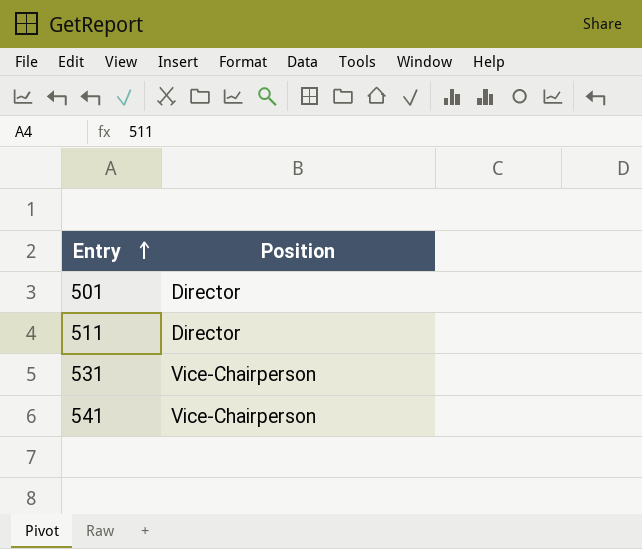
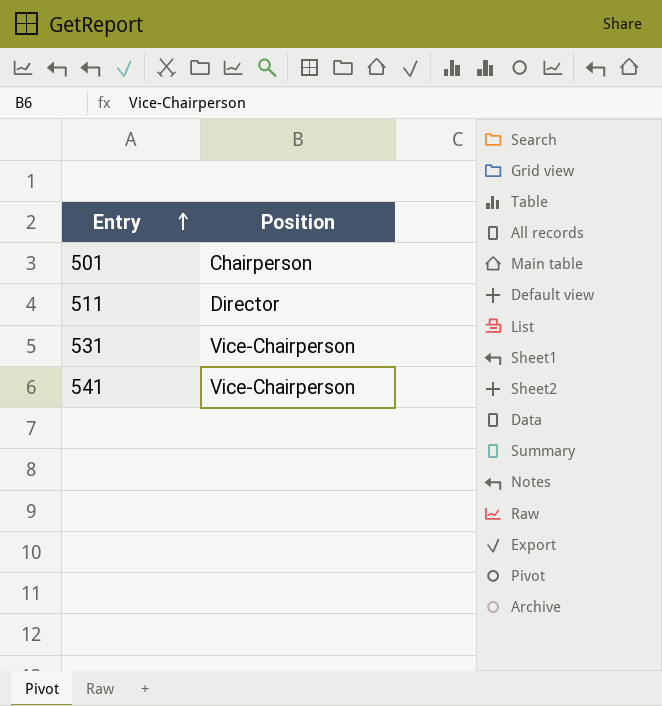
501 | Position: Director -> Chairperson

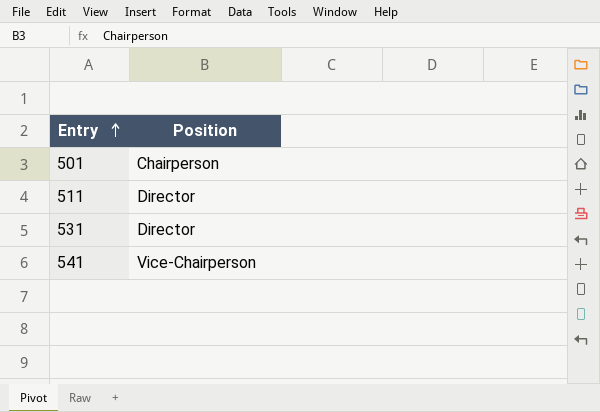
531 | Position: Vice-Chairperson -> Director

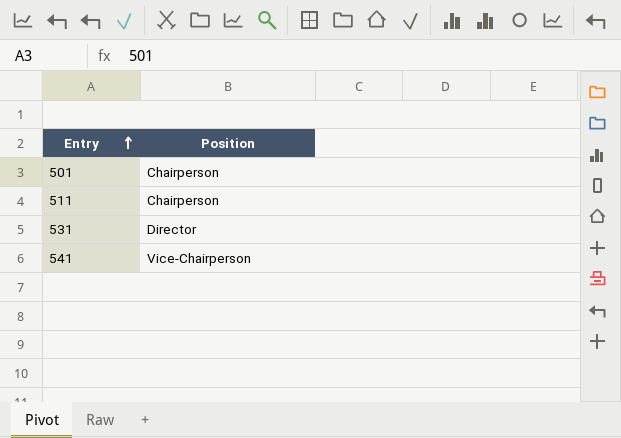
511 | Position: Director -> Chairperson

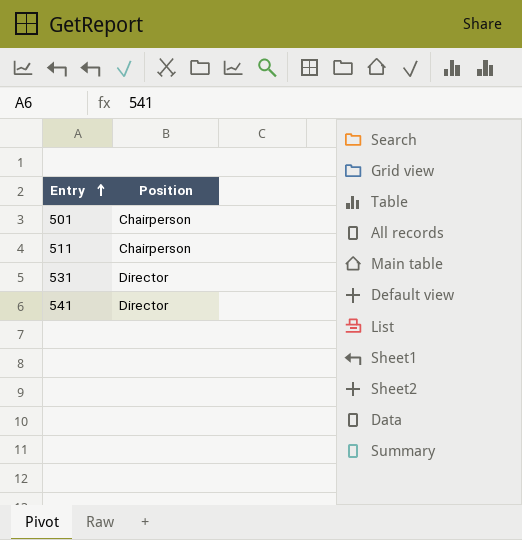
541 | Position: Vice-Chairperson -> Director

